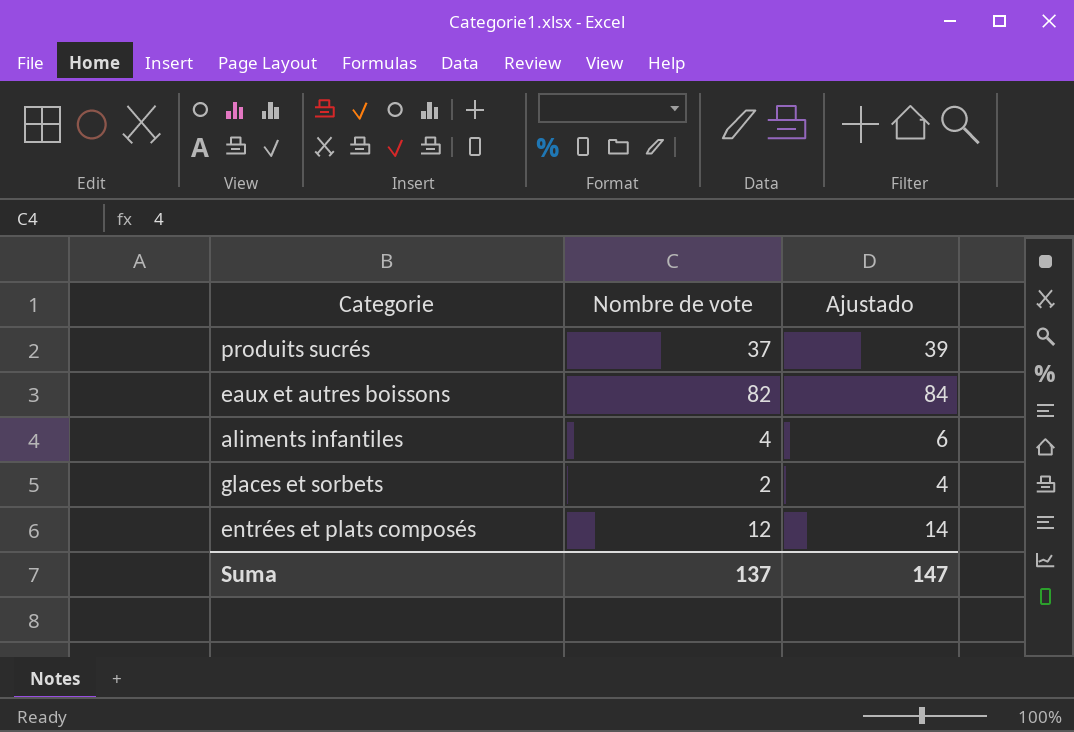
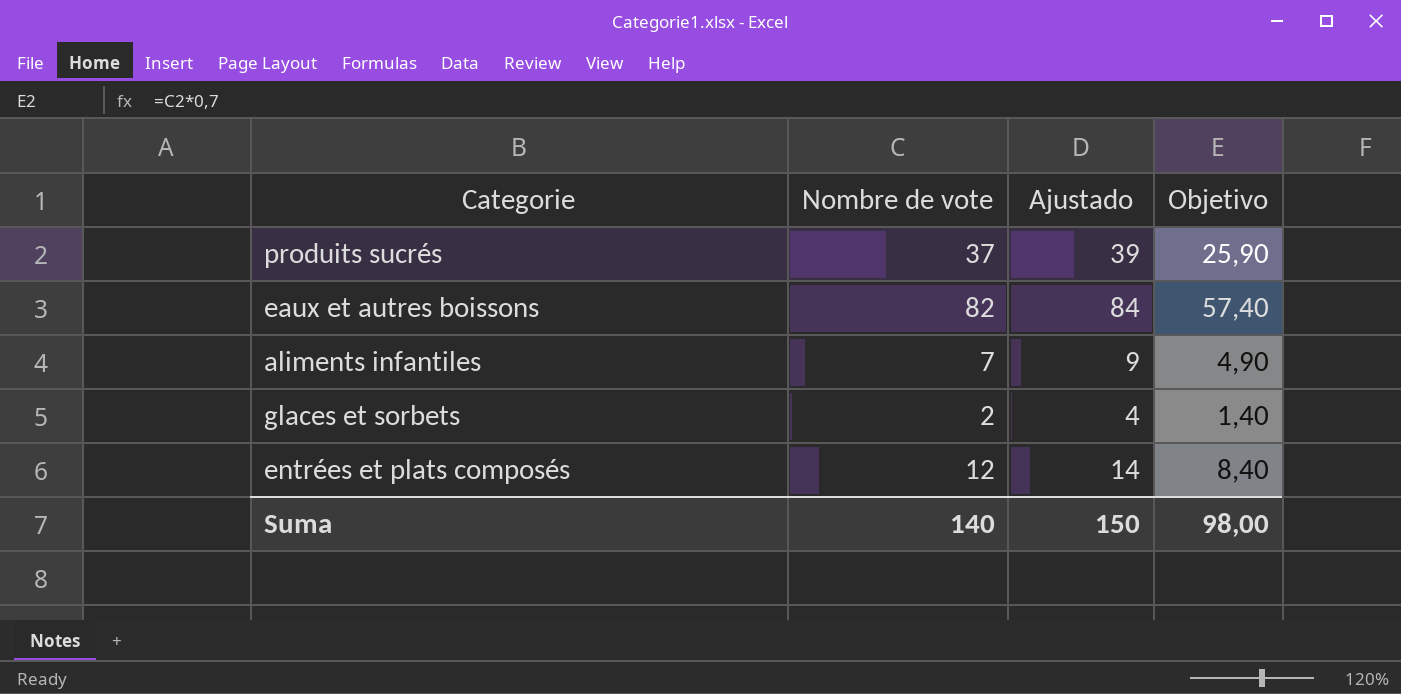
column Objetivo | formula: none -> [Nombre de vote] * 0,7
aliments infantiles | Nombre de vote: 4 -> 7
aliments infantiles | Ajustado: 6 -> 9
Suma | Nombre de vote: 137 -> 140
Suma | Ajustado: 147 -> 150

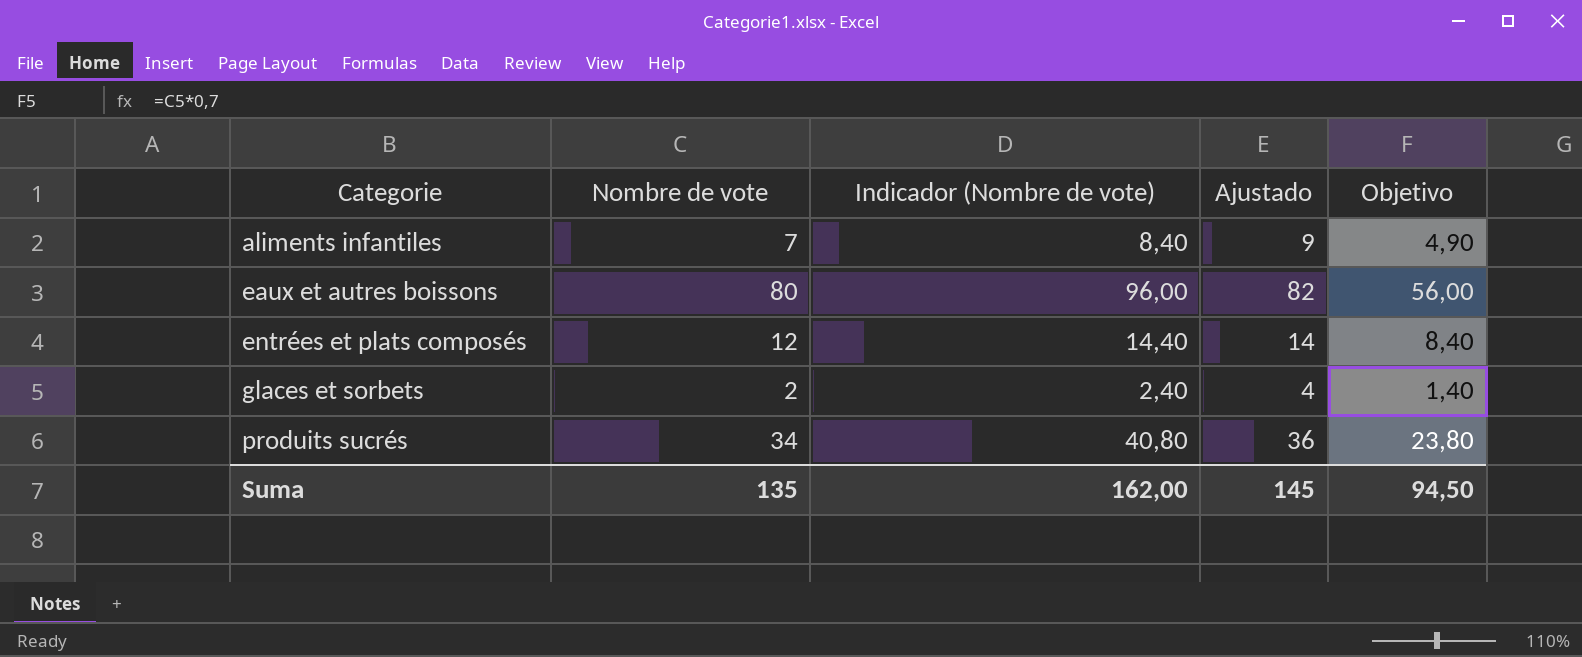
row order: none -> Categorie ascending
column Indicador (Nombre de vote) | formula: none -> [Nombre de vote] * 1,2
eaux et autres boissons | Nombre de vote: 82 -> 80
eaux et autres boissons | Ajustado: 84 -> 82
eaux et autres boissons | Objetivo: 57,40 -> 56,00
produits sucrés | Nombre de vote: 37 -> 34
produits sucrés | Ajustado: 39 -> 36
produits sucrés | Objetivo: 25,90 -> 23,80
Suma | Nombre de vote: 140 -> 135
Suma | Ajustado: 150 -> 145
Suma | Objetivo: 98,00 -> 94,50

